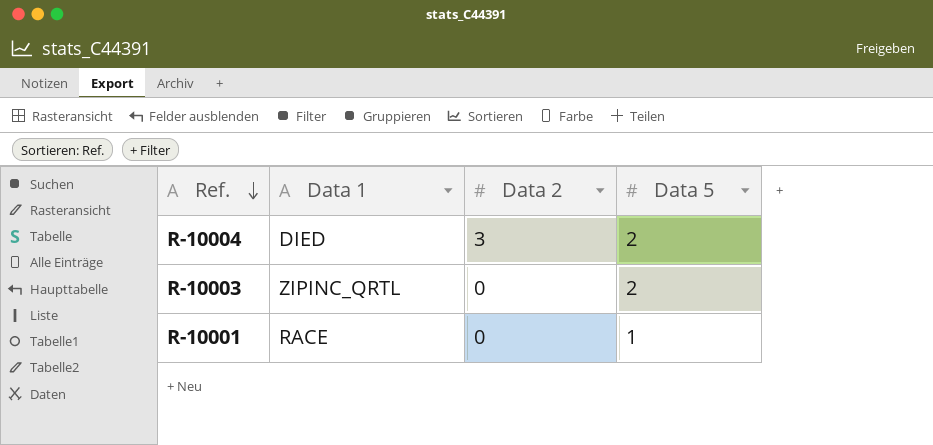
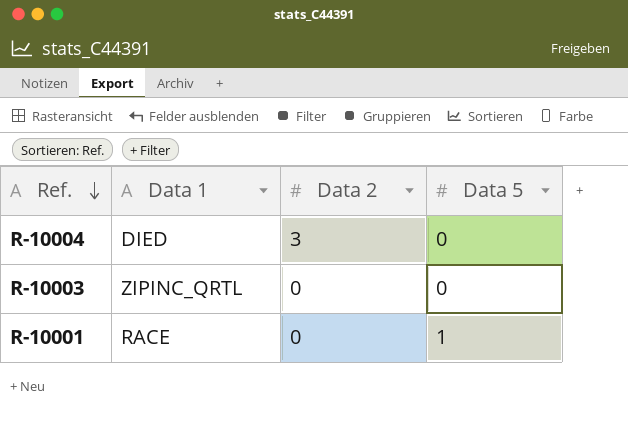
R-10004 | Data 5: 2 -> 0
R-10003 | Data 5: 2 -> 0

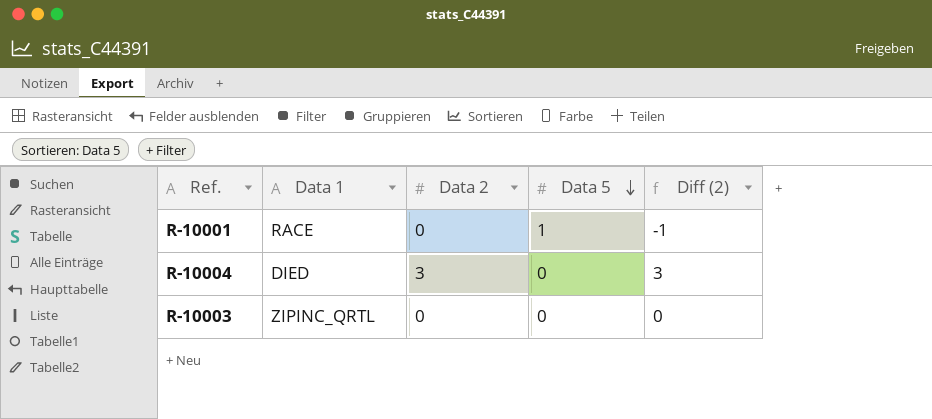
row order: Ref. descending -> Data 5 descending
column Diff (2) | formula: none -> [Data 2] - [Data 5]

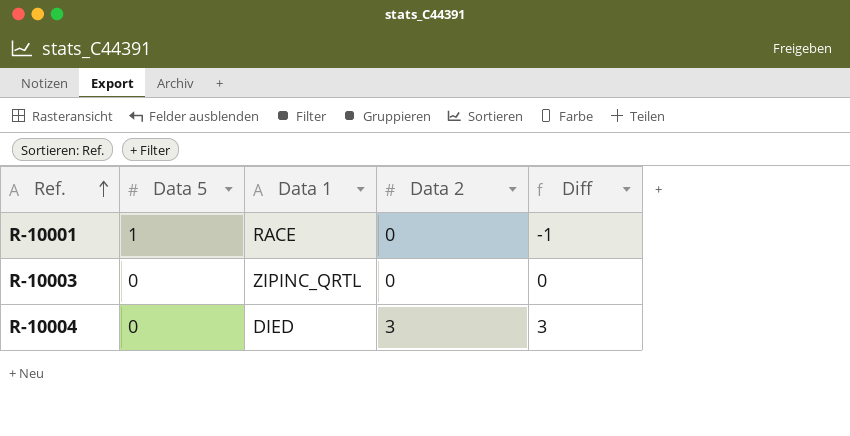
row order: Data 5 descending -> Ref. ascending
column Data 5 | position: 4 -> 2
column name: Diff (2) -> Diff

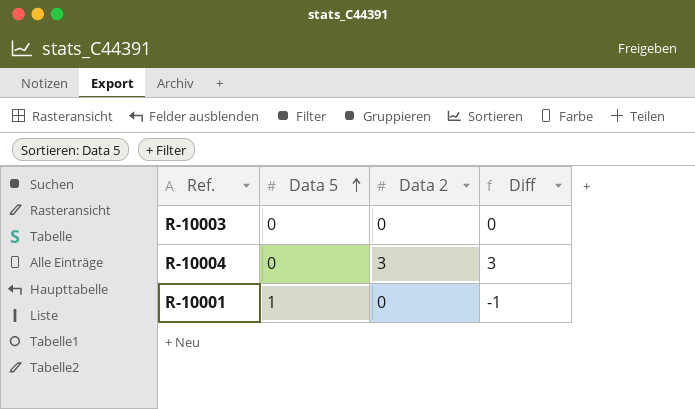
row order: Ref. ascending -> Data 5 ascending
column Data 1 | position: 3 -> none

